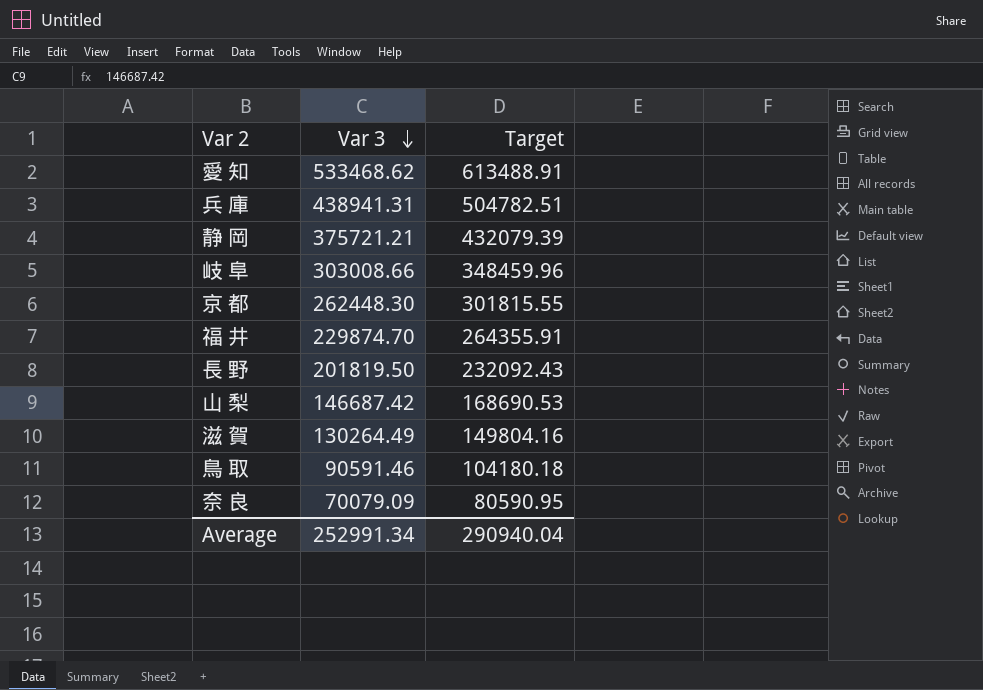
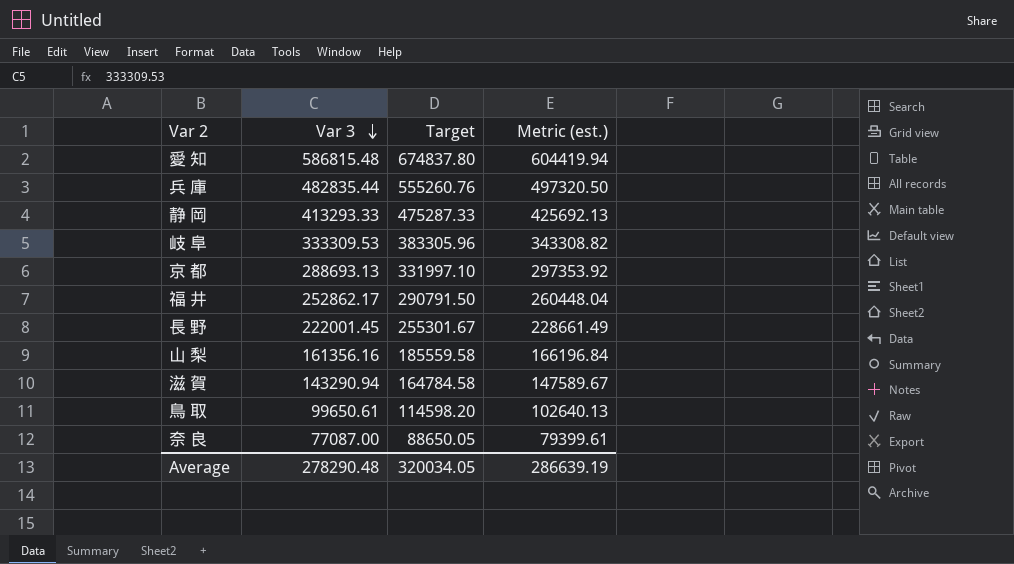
column Metric (est.) | formula: none -> [Var 3] * 1.03
愛 知 | Var 3: 533468.62 -> 586815.48
愛 知 | Target: 613488.91 -> 674837.80
兵 庫 | Var 3: 438941.31 -> 482835.44
兵 庫 | Target: 504782.51 -> 555260.76
静 岡 | Var 3: 375721.21 -> 413293.33
静 岡 | Target: 432079.39 -> 475287.33
岐 阜 | Var 3: 303008.66 -> 333309.53
岐 阜 | Target: 348459.96 -> 383305.96
京 都 | Var 3: 262448.30 -> 288693.13
京 都 | Target: 301815.55 -> 331997.10
福 井 | Var 3: 229874.70 -> 252862.17
福 井 | Target: 264355.91 -> 290791.50
長 野 | Var 3: 201819.50 -> 222001.45
長 野 | Target: 232092.43 -> 255301.67
山 梨 | Var 3: 146687.42 -> 161356.16
山 梨 | Target: 168690.53 -> 185559.58
滋 賀 | Var 3: 130264.49 -> 143290.94
滋 賀 | Target: 149804.16 -> 164784.58
鳥 取 | Var 3: 90591.46 -> 99650.61
鳥 取 | Target: 104180.18 -> 114598.20
奈 良 | Var 3: 70079.09 -> 77087.00
奈 良 | Target: 80590.95 -> 88650.05
Average | Var 3: 252991.34 -> 278290.48
Average | Target: 290940.04 -> 320034.05

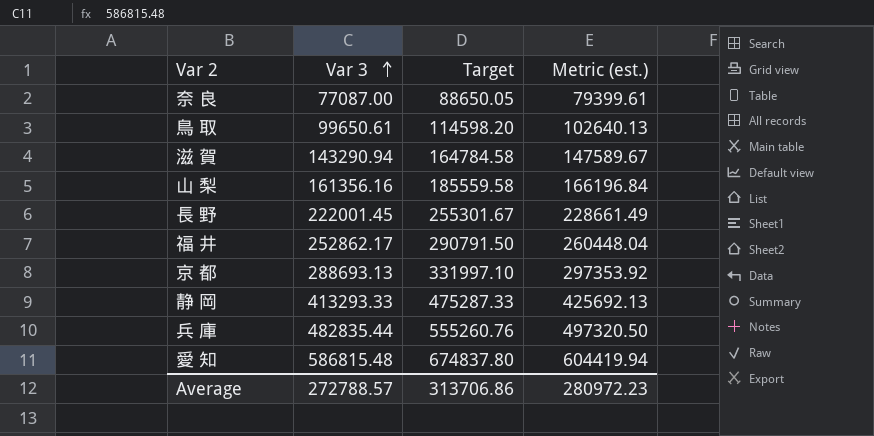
row order: Var 3 descending -> Var 3 ascending
row 岐 阜: 333309.53 | 383305.96 | 343308.82 -> none
Average | Var 3: 278290.48 -> 272788.57
Average | Target: 320034.05 -> 313706.86
Average | Metric (est.): 286639.19 -> 280972.23

